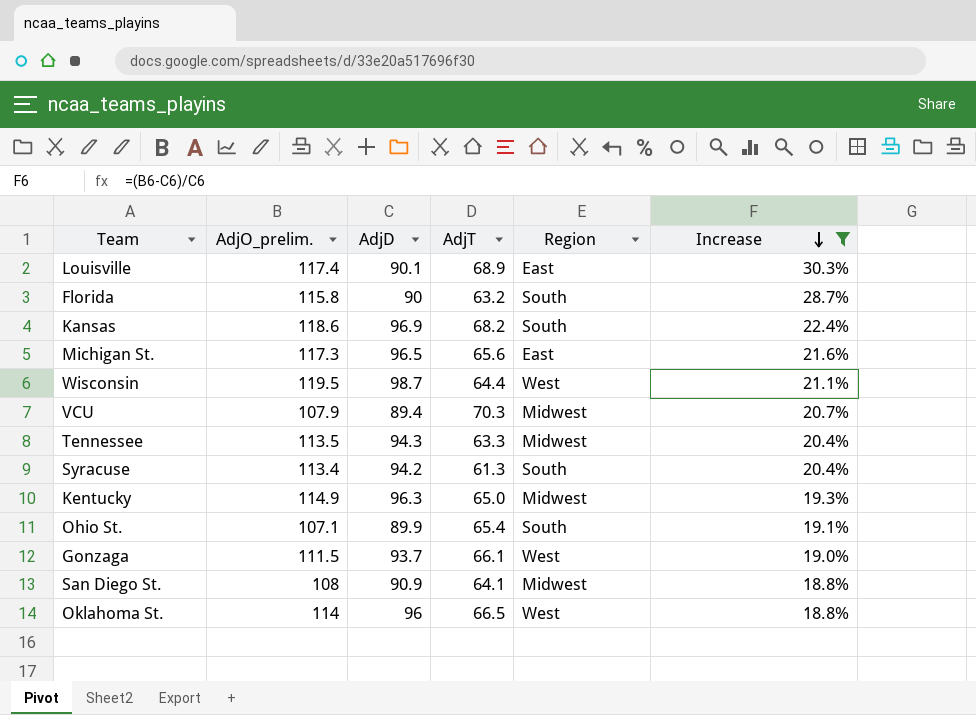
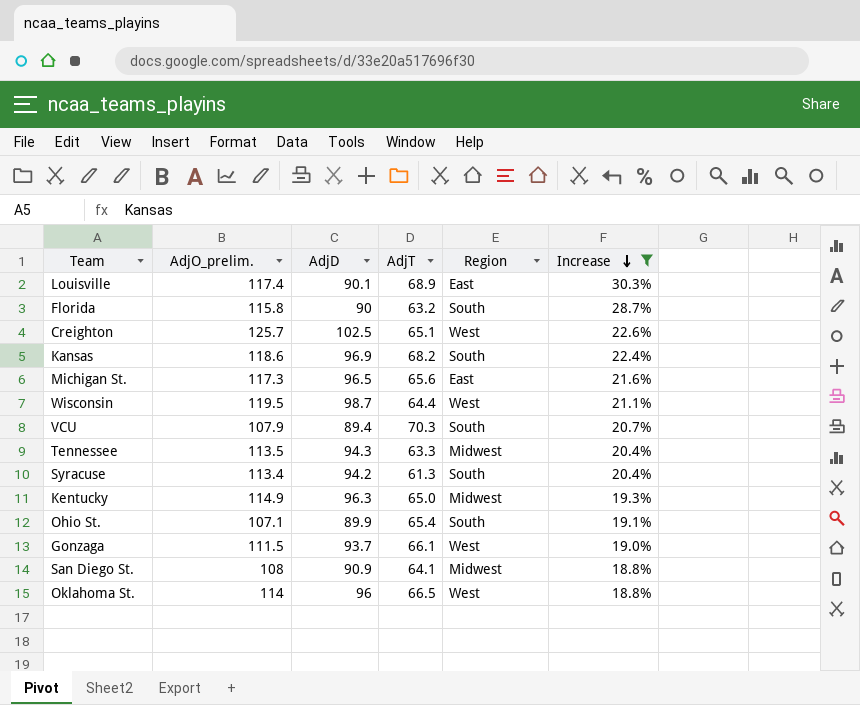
row Creighton: none -> 125.7 | 102.5 | 65.1 | West | 22.6%
VCU | Region: Midwest -> South

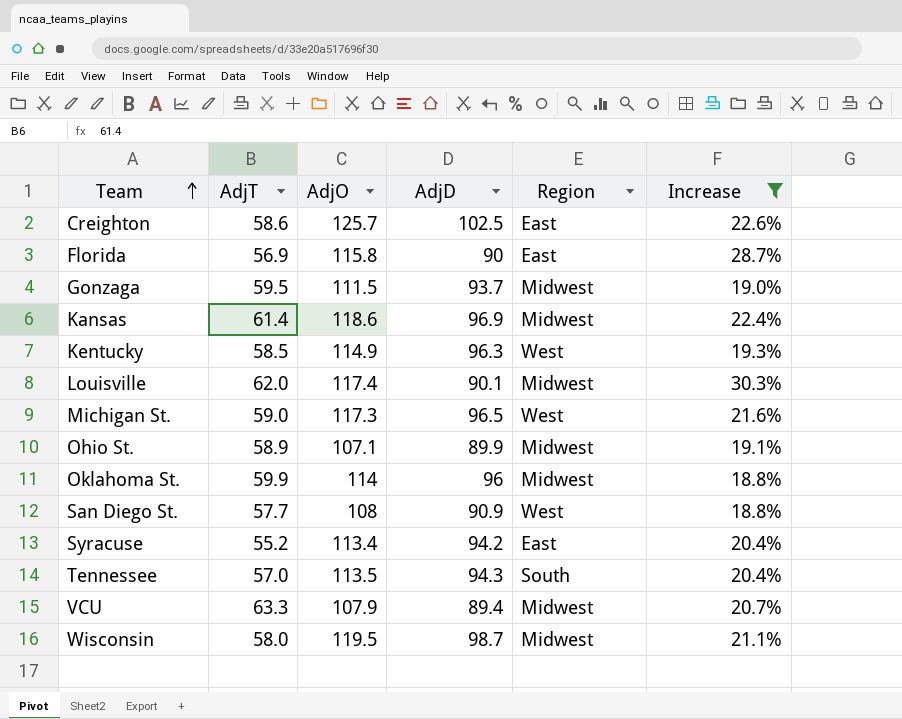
row order: Increase descending -> Team ascending
column AdjT | position: 4 -> 2
column name: AdjO_prelim. -> AdjO
Creighton | AdjT: 65.1 -> 58.6
Creighton | Region: West -> East
Florida | AdjT: 63.2 -> 56.9
Florida | Region: South -> East
Gonzaga | AdjT: 66.1 -> 59.5
Gonzaga | Region: West -> Midwest
Kansas | AdjT: 68.2 -> 61.4
Kansas | Region: South -> Midwest
Kentucky | AdjT: 65.0 -> 58.5
Kentucky | Region: Midwest -> West
Louisville | AdjT: 68.9 -> 62.0
Louisville | Region: East -> Midwest
Michigan St. | AdjT: 65.6 -> 59.0
Michigan St. | Region: East -> West
Ohio St. | AdjT: 65.4 -> 58.9
Ohio St. | Region: South -> Midwest
Oklahoma St. | AdjT: 66.5 -> 59.9
Oklahoma St. | Region: West -> Midwest
San Diego St. | AdjT: 64.1 -> 57.7
San Diego St. | Region: Midwest -> West
Syracuse | AdjT: 61.3 -> 55.2
Syracuse | Region: South -> East
Tennessee | AdjT: 63.3 -> 57.0
Tennessee | Region: Midwest -> South
VCU | AdjT: 70.3 -> 63.3
VCU | Region: South -> Midwest
Wisconsin | AdjT: 64.4 -> 58.0
Wisconsin | Region: West -> Midwest

